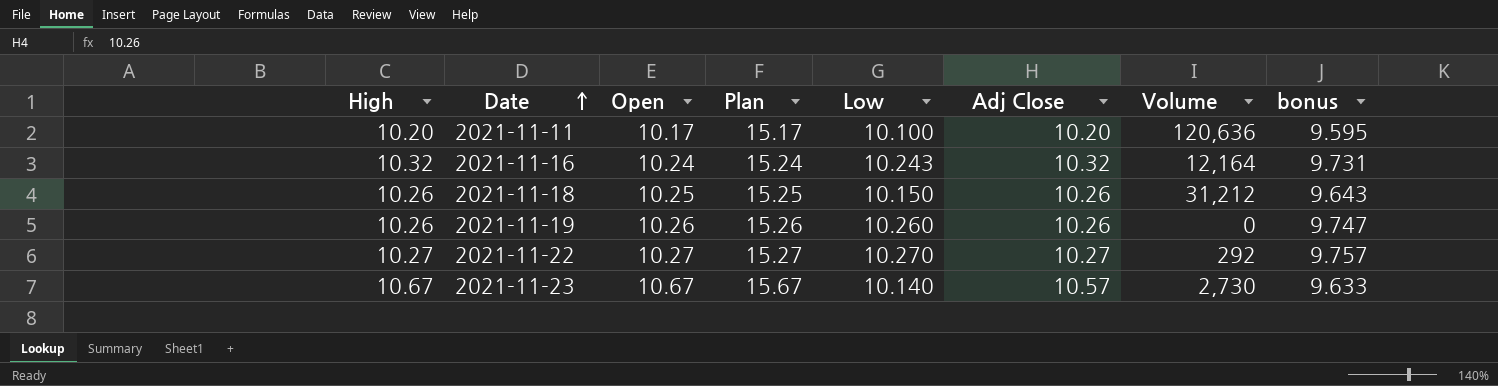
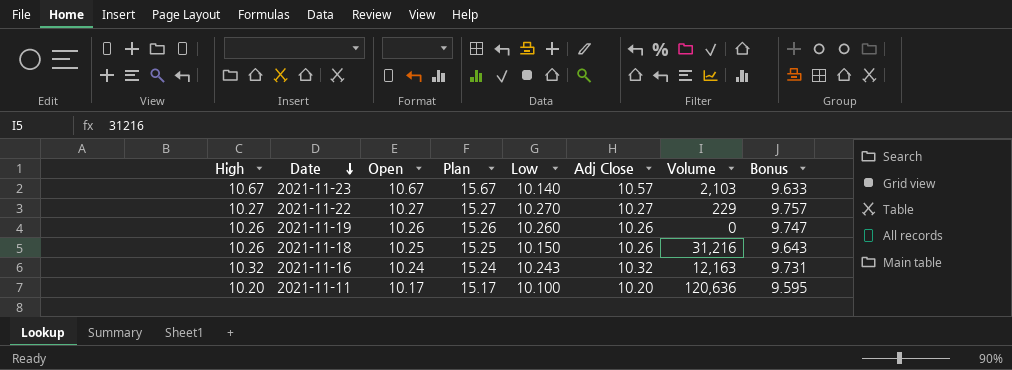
row order: Date ascending -> Date descending
column name: bonus -> Bonus
2021-11-23 | Volume: 2,730 -> 2,103
2021-11-22 | Volume: 292 -> 229
2021-11-18 | Volume: 31,212 -> 31,216
2021-11-16 | Volume: 12,164 -> 12,163

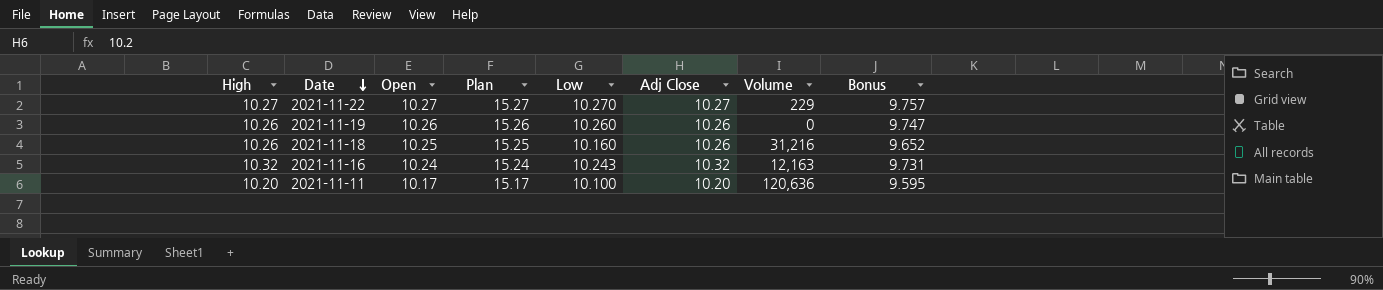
row 2021-11-23: 10.67 | 10.67 | 15.67 | 10.140 | 10.57 | 2,103 | 9.633 -> none
2021-11-18 | Low: 10.150 -> 10.160
2021-11-18 | Bonus: 9.643 -> 9.652

